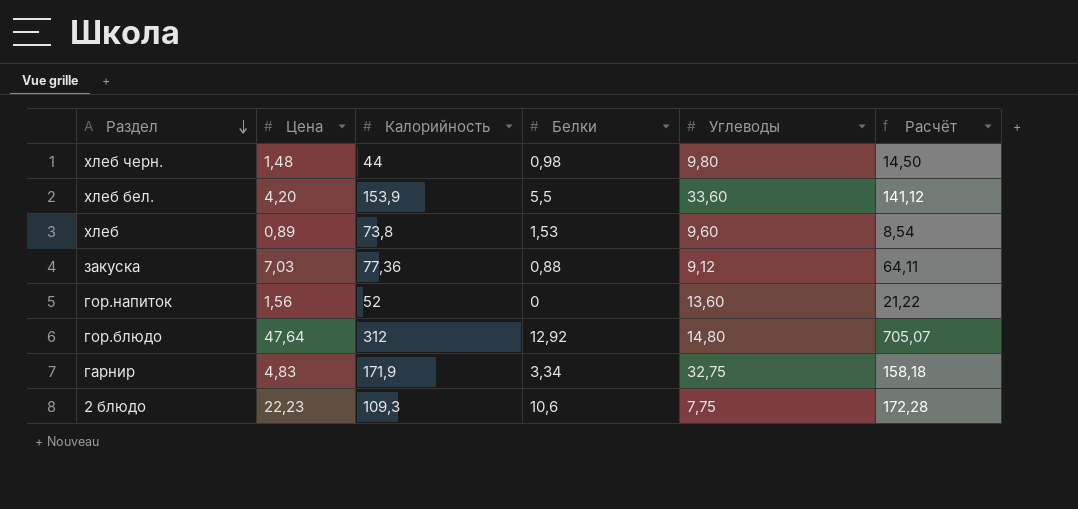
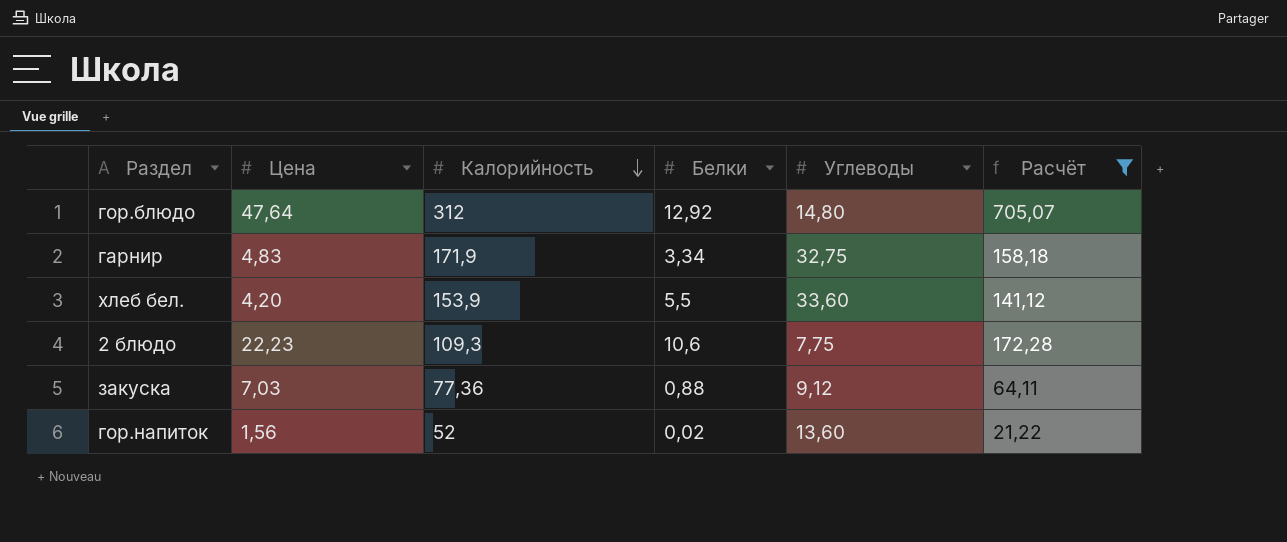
filter: none -> Расчёт >= 21,22
row order: Раздел descending -> Калорийность descending
гор.напиток | Белки: 0 -> 0,02

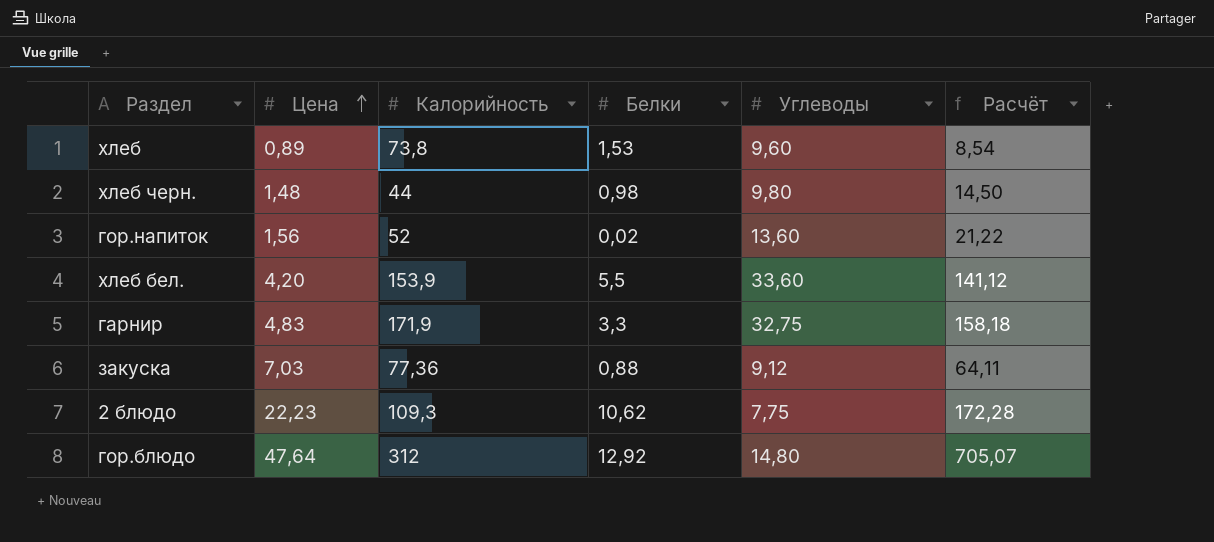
filter: Расчёт >= 21,22 -> none
row order: Калорийность descending -> Цена ascending
гарнир | Белки: 3,34 -> 3,3
2 блюдо | Белки: 10,6 -> 10,62

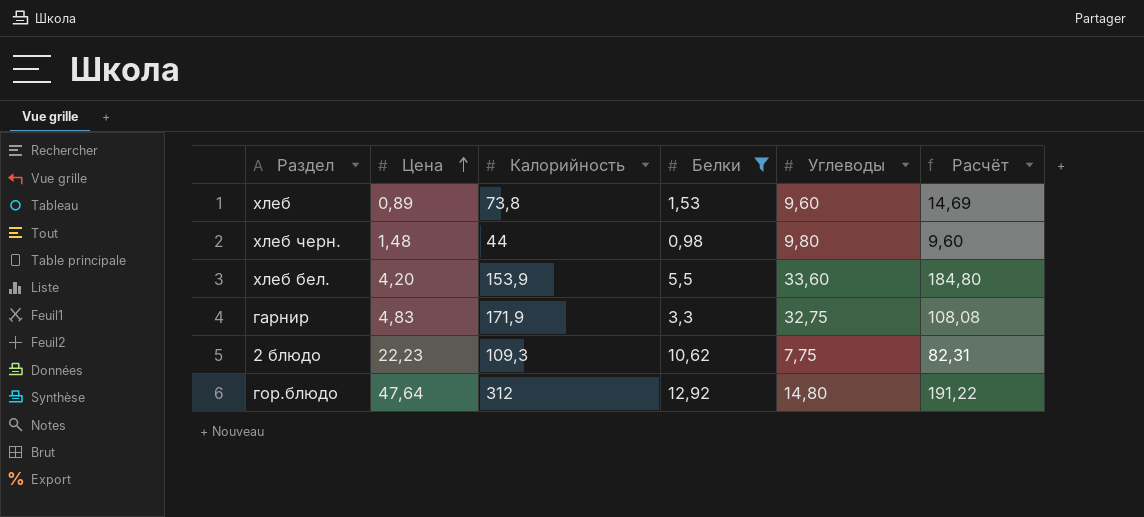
filter: none -> Белки >= 0,98
column Расчёт | formula: [Цена] * [Углеводы] -> [Белки] * [Углеводы]

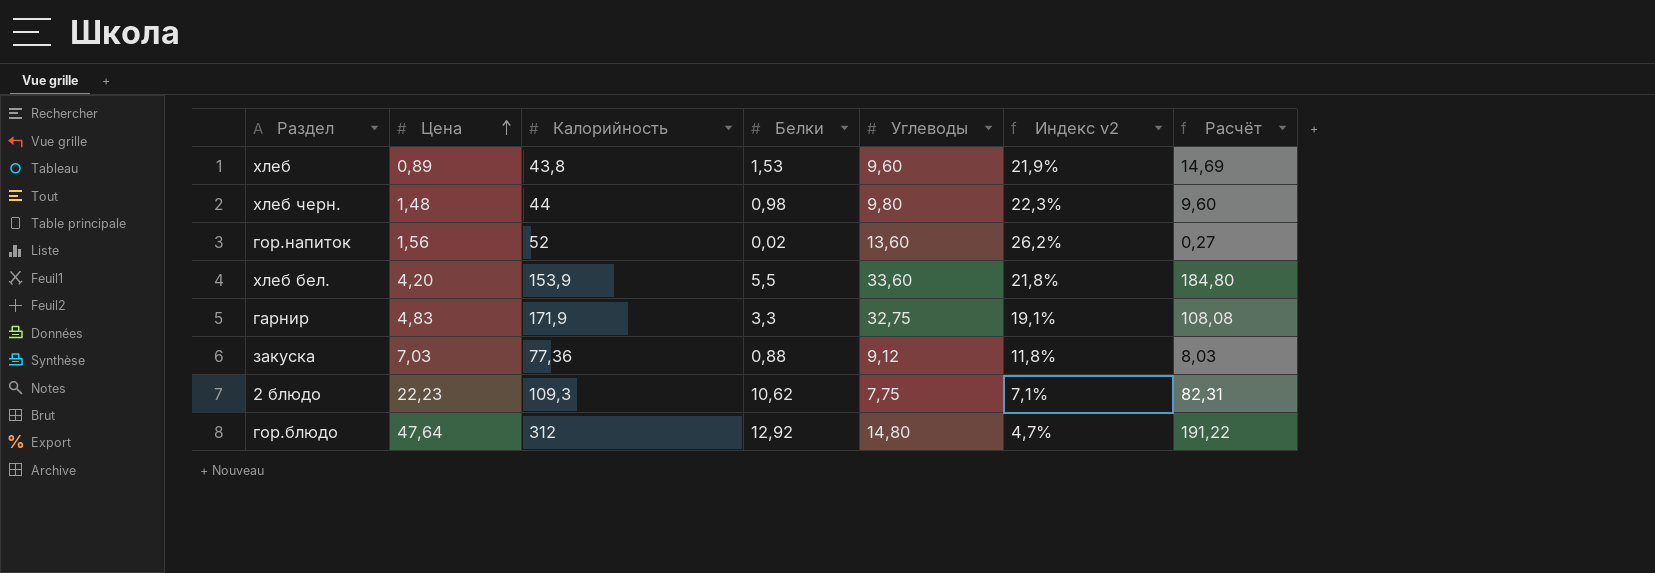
filter: Белки >= 0,98 -> none
column Индекс v2 | formula: none -> [Углеводы] / [Калорийность]
хлеб | Калорийность: 73,8 -> 43,8

